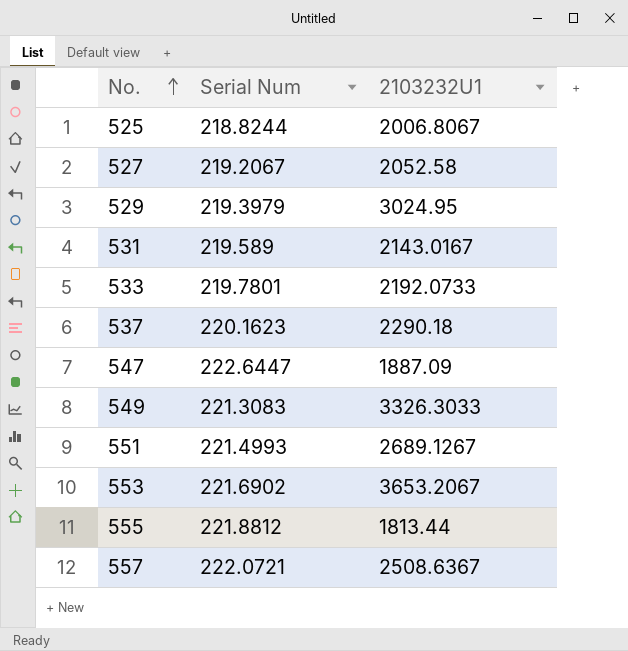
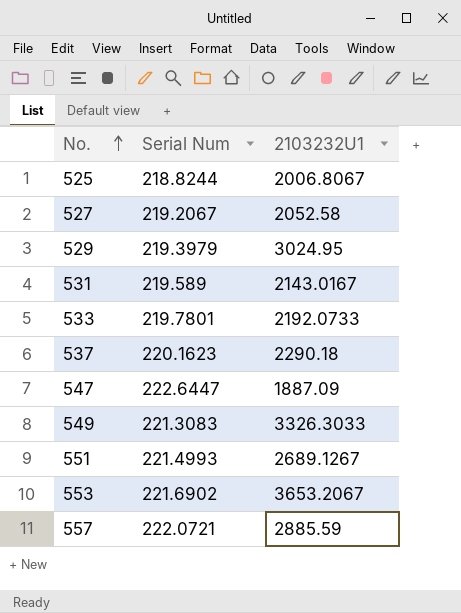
row 555: 221.8812 | 1813.44 -> none
557 | 2103232U1: 2508.6367 -> 2885.59

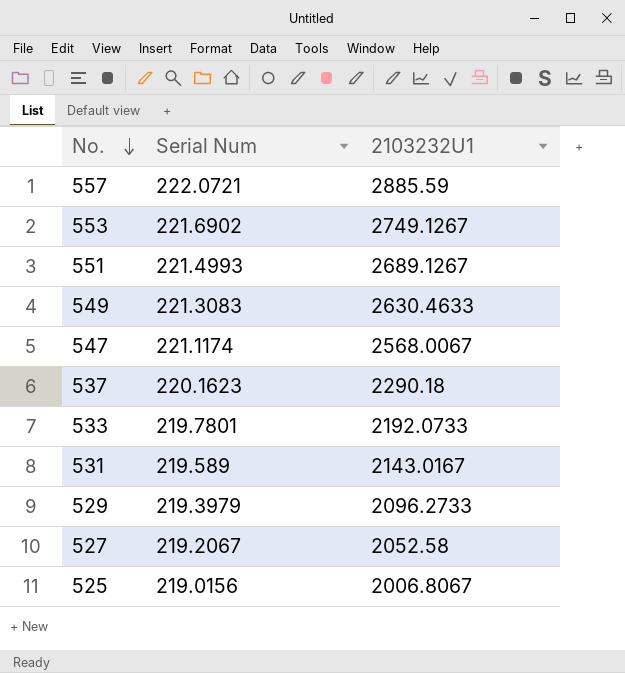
row order: No. ascending -> No. descending
553 | 2103232U1: 3653.2067 -> 2749.1267
549 | 2103232U1: 3326.3033 -> 2630.4633
547 | Serial Num: 222.6447 -> 221.1174
547 | 2103232U1: 1887.09 -> 2568.0067
529 | 2103232U1: 3024.95 -> 2096.2733
525 | Serial Num: 218.8244 -> 219.0156

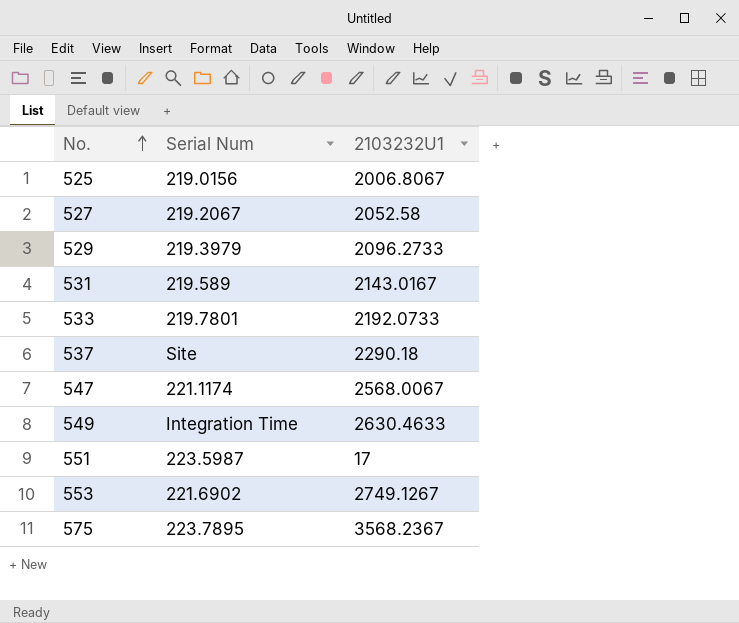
row order: No. descending -> No. ascending
row 557: 222.0721 | 2885.59 -> none
537 | Serial Num: 220.1623 -> Site
549 | Serial Num: 221.3083 -> Integration Time
551 | Serial Num: 221.4993 -> 223.5987
551 | 2103232U1: 2689.1267 -> 17
row 575: none -> 223.7895 | 3568.2367

